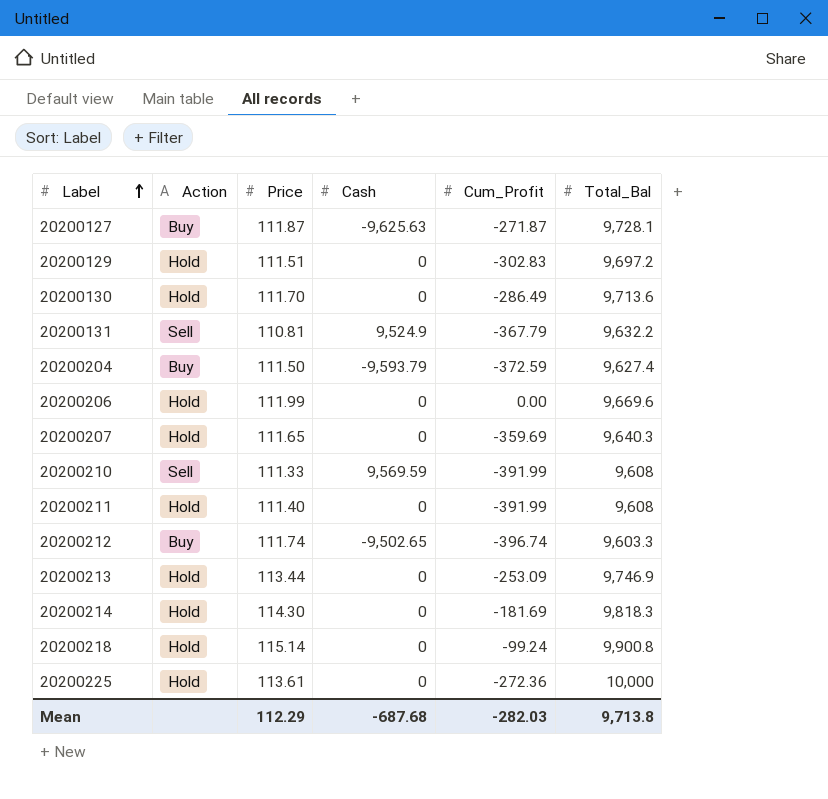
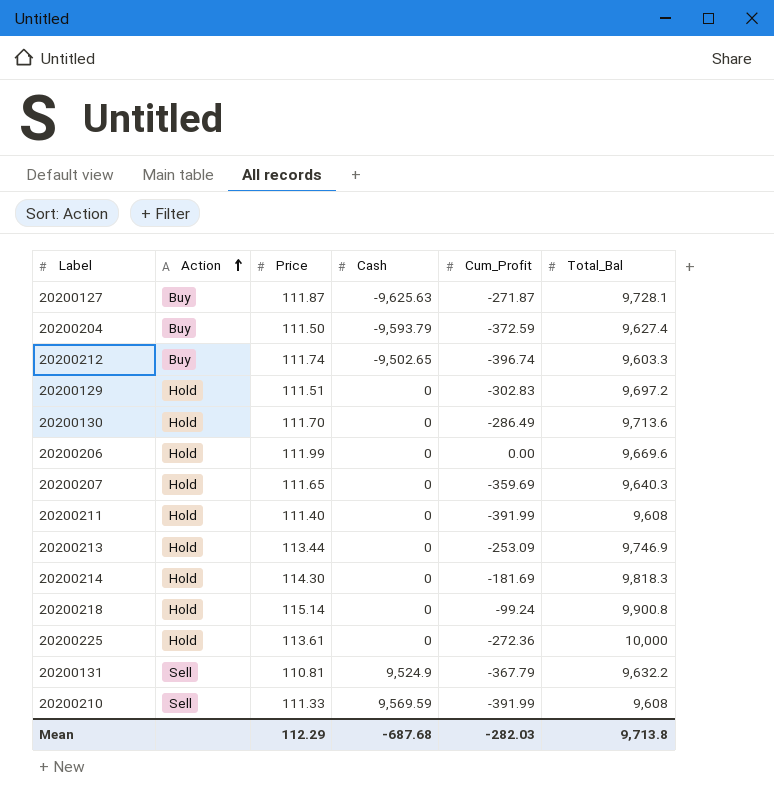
row order: Label ascending -> Action ascending

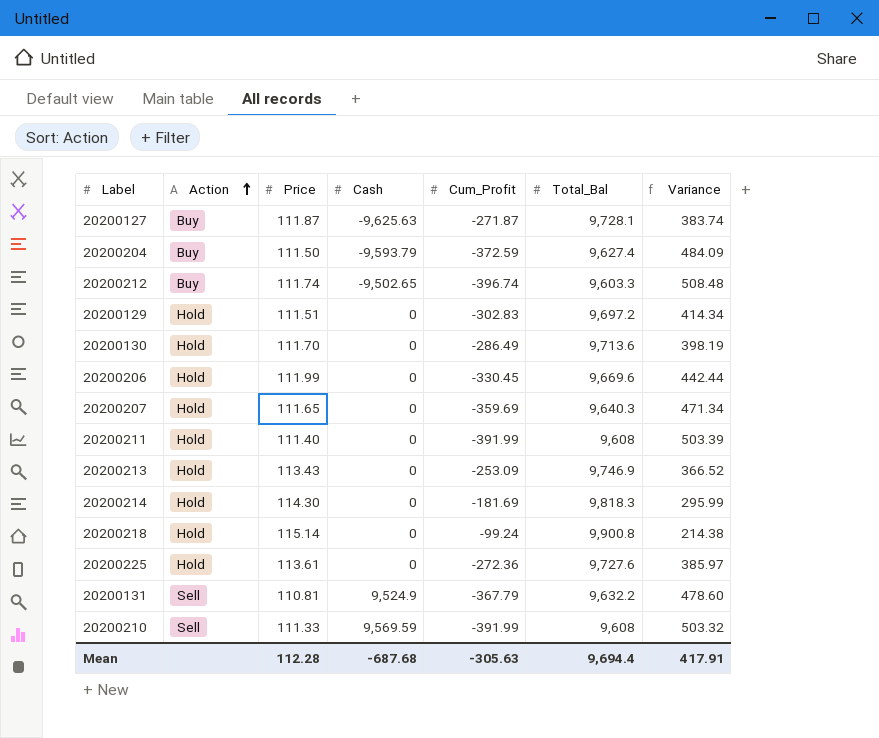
column Variance | formula: none -> [Price] - [Cum_Profit]
20200206 | Cum_Profit: 0.00 -> -330.45
20200213 | Price: 113.44 -> 113.43
20200225 | Total_Bal: 10,000 -> 9,727.6
Mean | Price: 112.29 -> 112.28
Mean | Cum_Profit: -282.03 -> -305.63
Mean | Total_Bal: 9,713.8 -> 9,694.4

